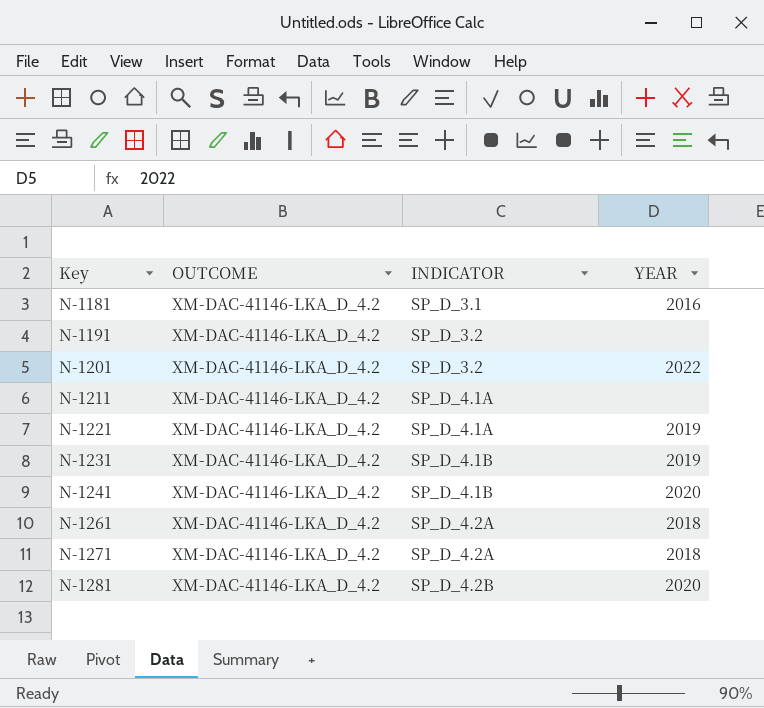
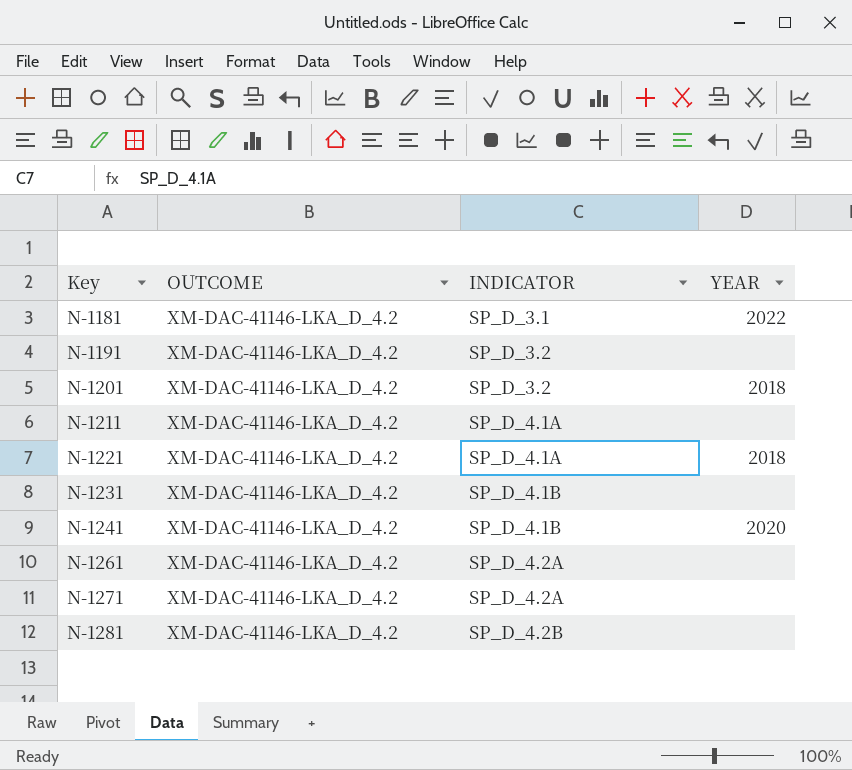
N-1181 | YEAR: 2016 -> 2022
N-1201 | YEAR: 2022 -> 2018
N-1221 | YEAR: 2019 -> 2018
N-1231 | YEAR: 2019 -> none
N-1261 | YEAR: 2018 -> none
N-1271 | YEAR: 2018 -> none
N-1281 | YEAR: 2020 -> none

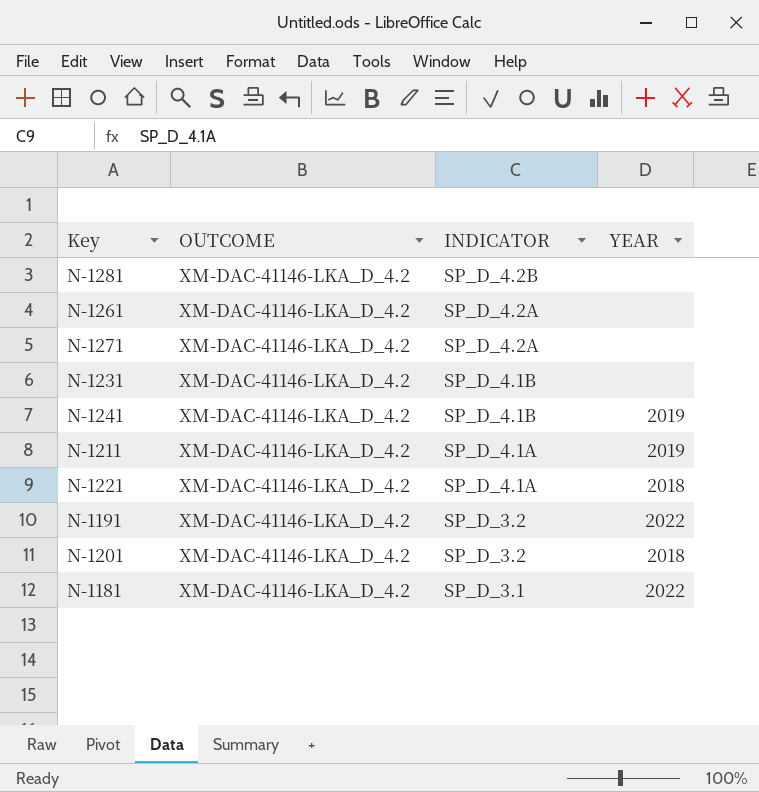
row order: Key ascending -> INDICATOR descending
N-1241 | YEAR: 2020 -> 2019
N-1211 | YEAR: none -> 2019
N-1191 | YEAR: none -> 2022

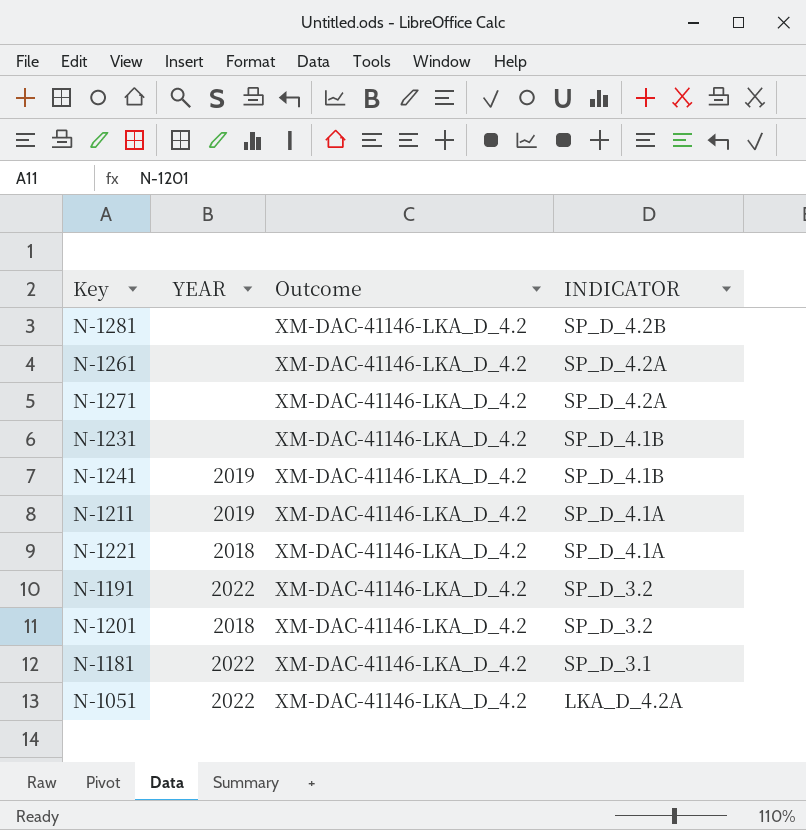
column YEAR | position: 4 -> 2
column name: OUTCOME -> Outcome
row N-1051: none -> 2022 | XM-DAC-41146-LKA_D_4.2 | LKA_D_4.2A

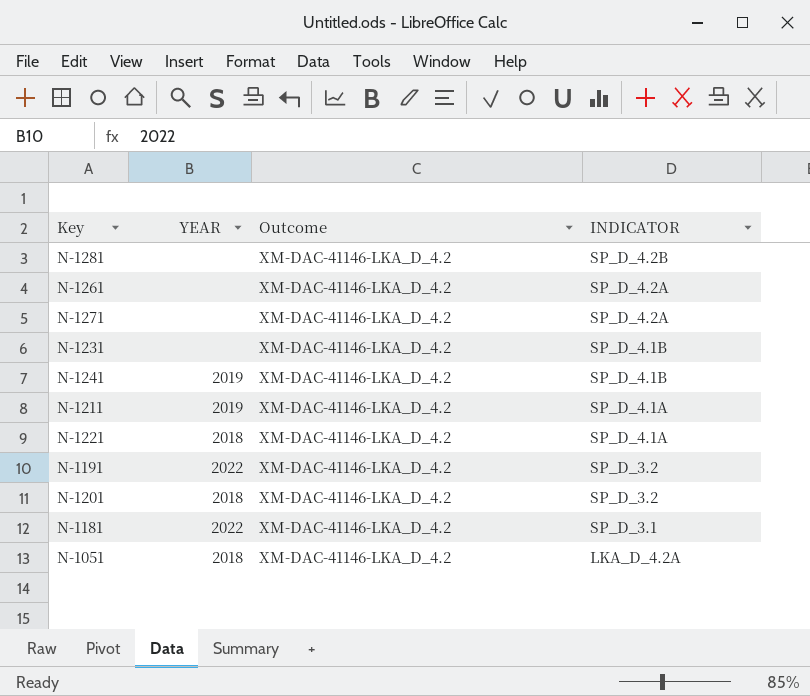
N-1051 | YEAR: 2022 -> 2018

